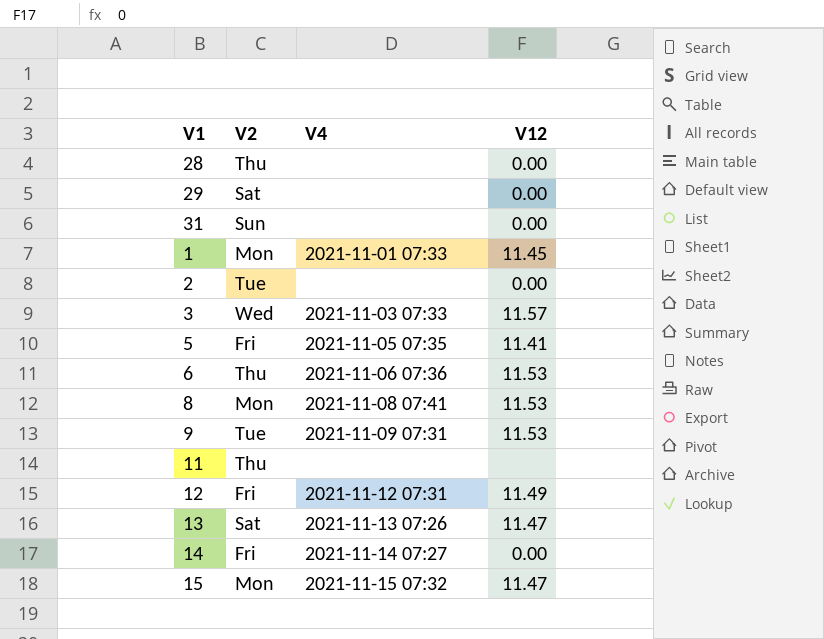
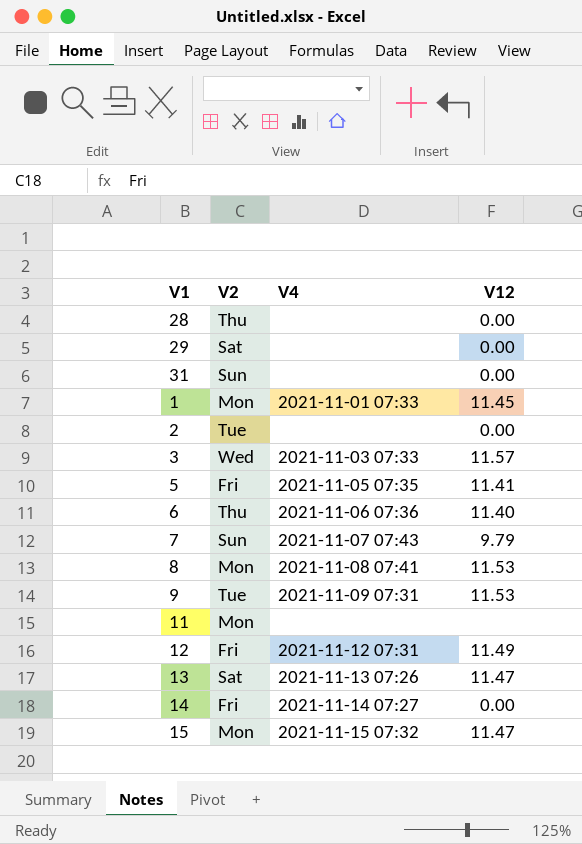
6 | V12: 11.53 -> 11.40
row 7: none -> Sun | 2021-11-07 07:43 | 9.79
11 | V2: Thu -> Mon

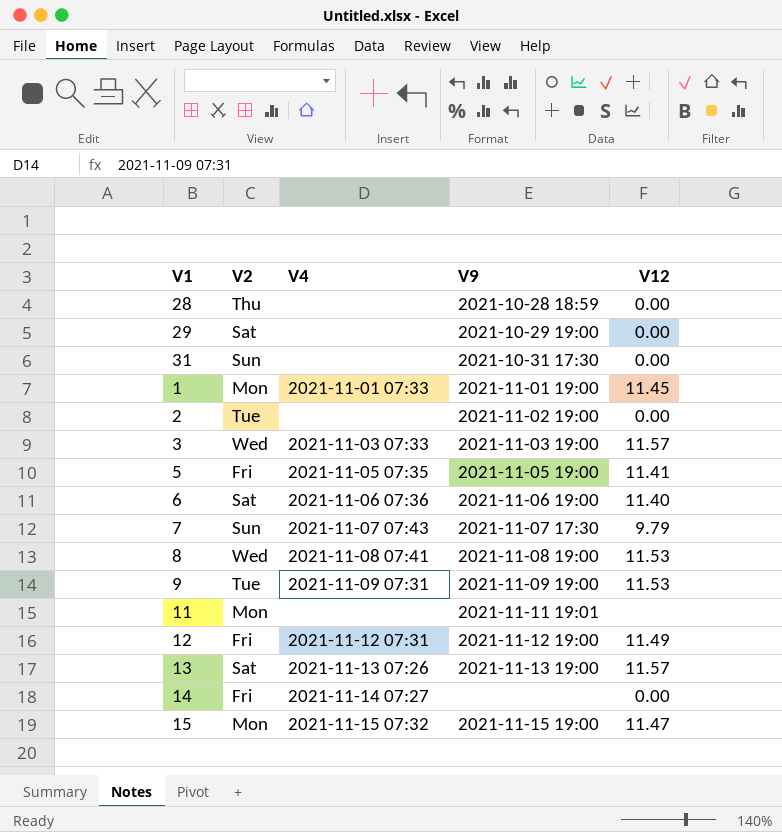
column V9 | position: none -> 4
6 | V2: Thu -> Sat
8 | V2: Mon -> Wed
13 | V12: 11.47 -> 11.57

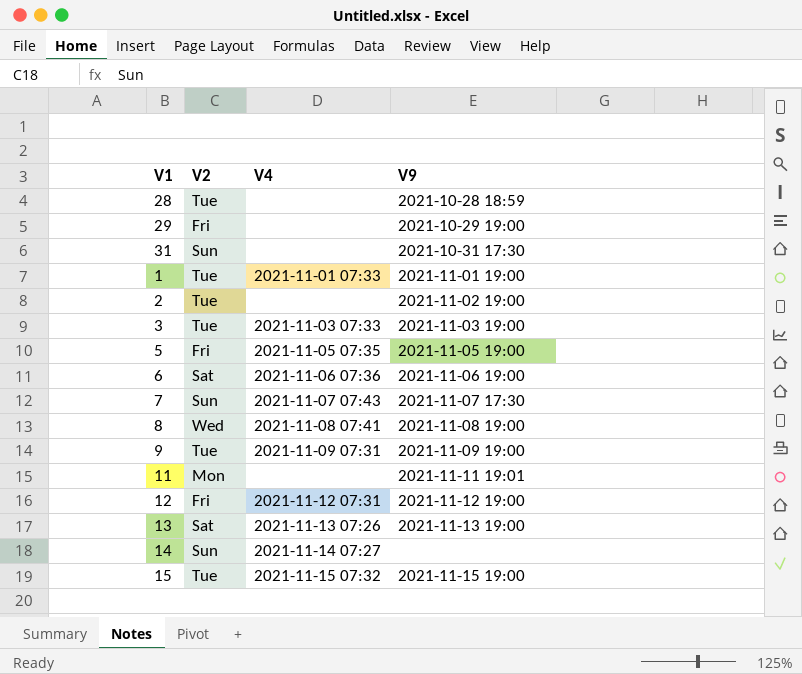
column V12 | position: 5 -> none
28 | V2: Thu -> Tue
29 | V2: Sat -> Fri
1 | V2: Mon -> Tue
3 | V2: Wed -> Tue
14 | V2: Fri -> Sun
15 | V2: Mon -> Tue

